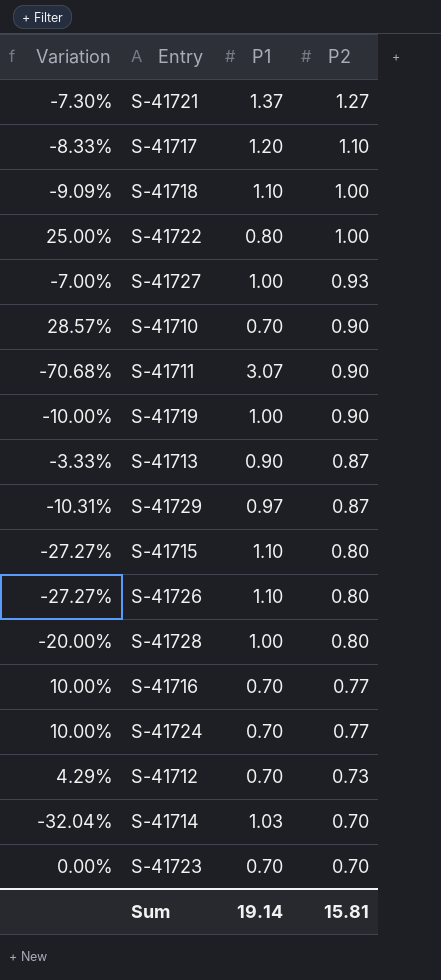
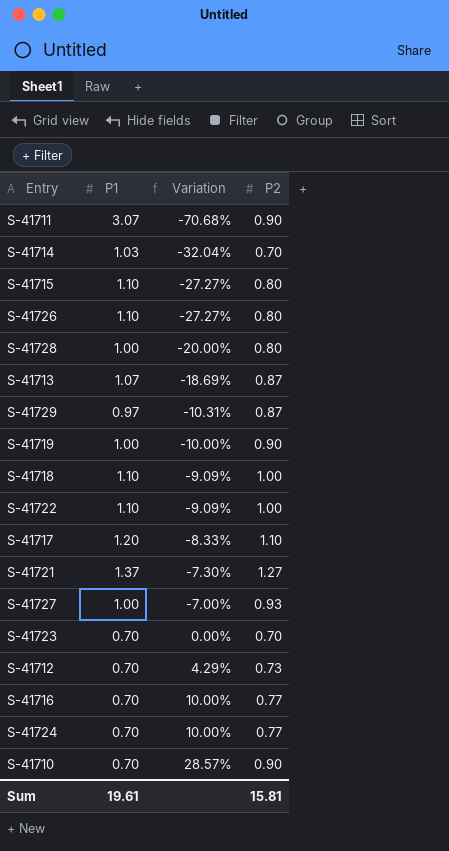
row order: P2 descending -> Variation ascending
column Variation | position: 1 -> 3
S-41713 | P1: 0.90 -> 1.07
S-41713 | Variation: -3.33% -> -18.69%
S-41722 | P1: 0.80 -> 1.10
S-41722 | Variation: 25.00% -> -9.09%
Sum | P1: 19.14 -> 19.61

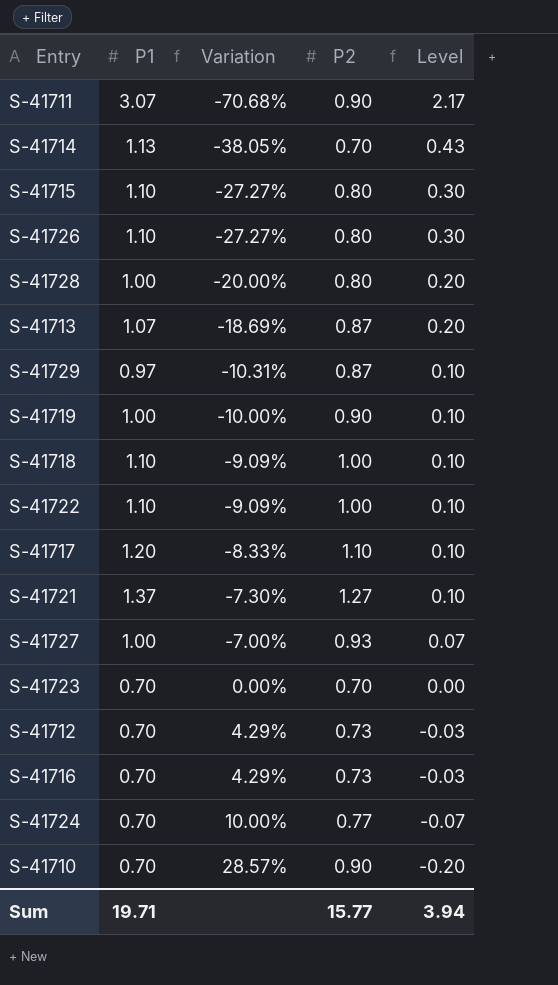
column Level | formula: none -> [P1] - [P2]
S-41714 | P1: 1.03 -> 1.13
S-41714 | Variation: -32.04% -> -38.05%
S-41716 | Variation: 10.00% -> 4.29%
S-41716 | P2: 0.77 -> 0.73
Sum | P1: 19.61 -> 19.71
Sum | P2: 15.81 -> 15.77

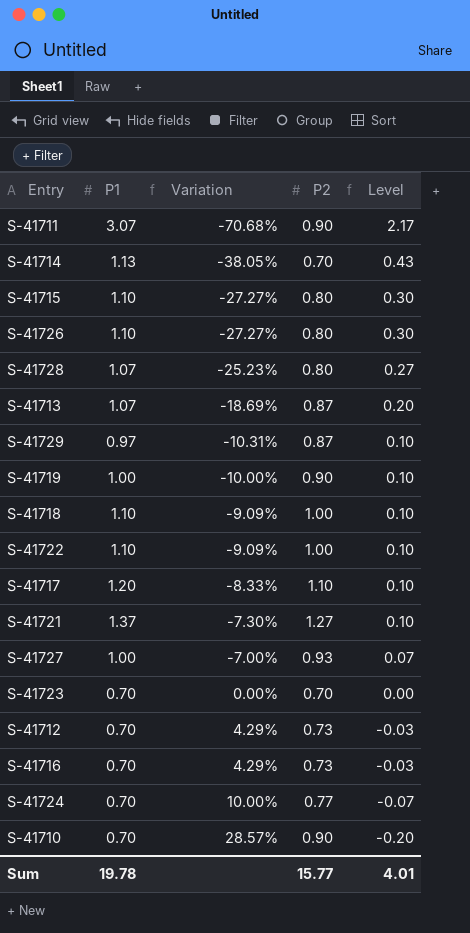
S-41728 | P1: 1.00 -> 1.07
S-41728 | Variation: -20.00% -> -25.23%
S-41728 | Level: 0.20 -> 0.27
Sum | P1: 19.71 -> 19.78
Sum | Level: 3.94 -> 4.01

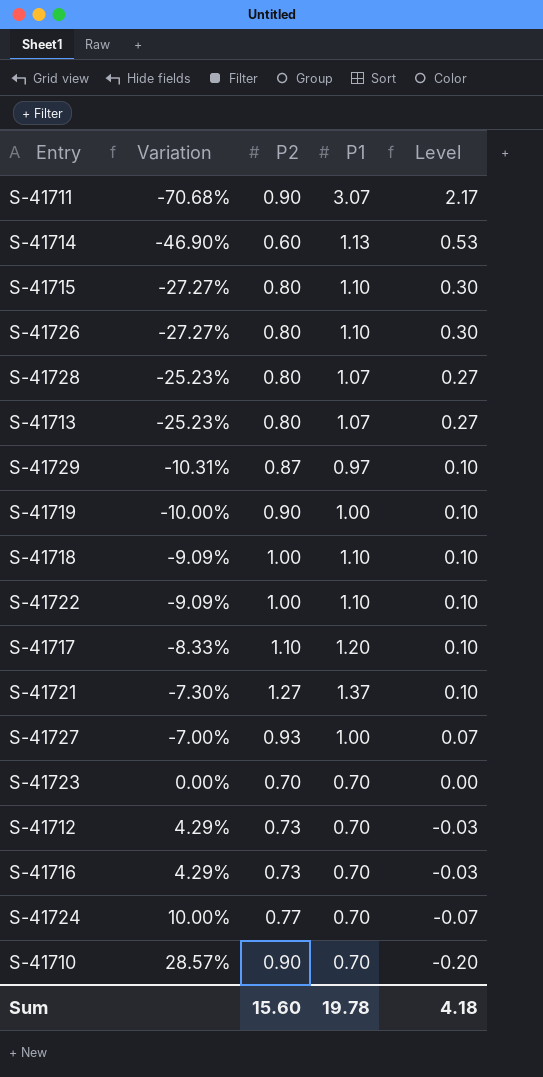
column P1 | position: 2 -> 4
S-41714 | Variation: -38.05% -> -46.90%
S-41714 | P2: 0.70 -> 0.60
S-41714 | Level: 0.43 -> 0.53
S-41713 | Variation: -18.69% -> -25.23%
S-41713 | P2: 0.87 -> 0.80
S-41713 | Level: 0.20 -> 0.27
Sum | P2: 15.77 -> 15.60
Sum | Level: 4.01 -> 4.18

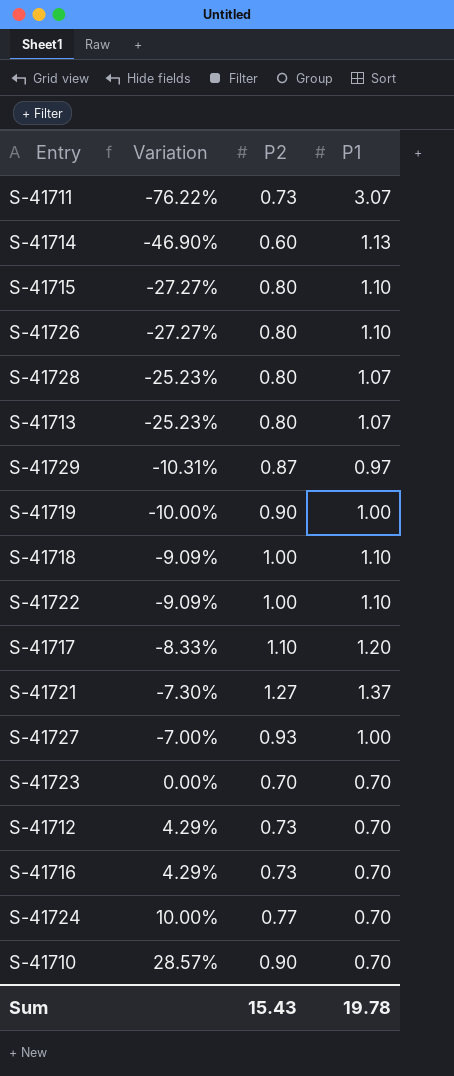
column Level | formula: [P1] - [P2] -> none
S-41711 | Variation: -70.68% -> -76.22%
S-41711 | P2: 0.90 -> 0.73
Sum | P2: 15.60 -> 15.43

